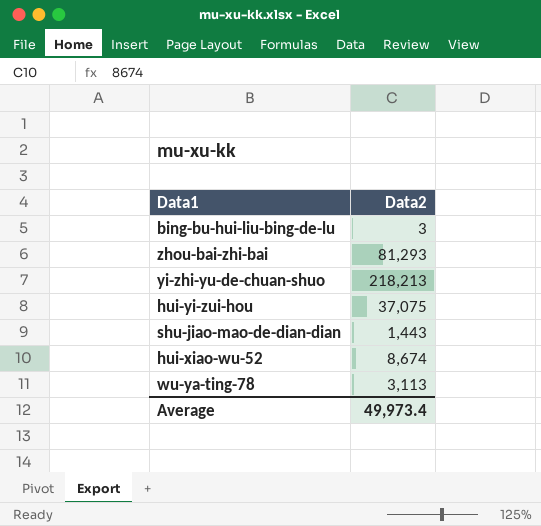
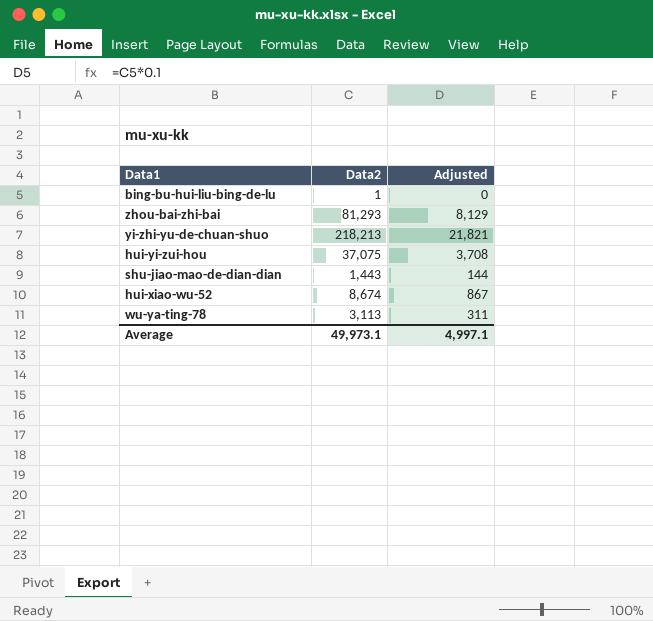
column Adjusted | formula: none -> [Data2] * 0.1
bing-bu-hui-liu-bing-de-lu | Data2: 3 -> 1
Average | Data2: 49,973.4 -> 49,973.1

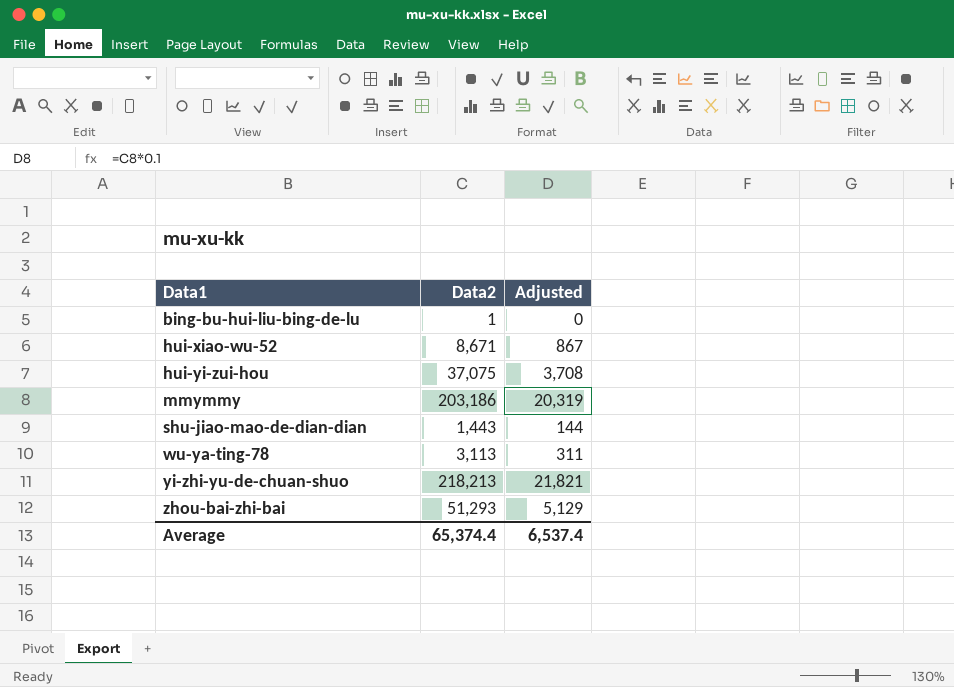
row order: none -> Data1 ascending
hui-xiao-wu-52 | Data2: 8,674 -> 8,671
row mmymmy: none -> 203,186 | 20,319
zhou-bai-zhi-bai | Data2: 81,293 -> 51,293
zhou-bai-zhi-bai | Adjusted: 8,129 -> 5,129
Average | Data2: 49,973.1 -> 65,374.4
Average | Adjusted: 4,997.1 -> 6,537.4

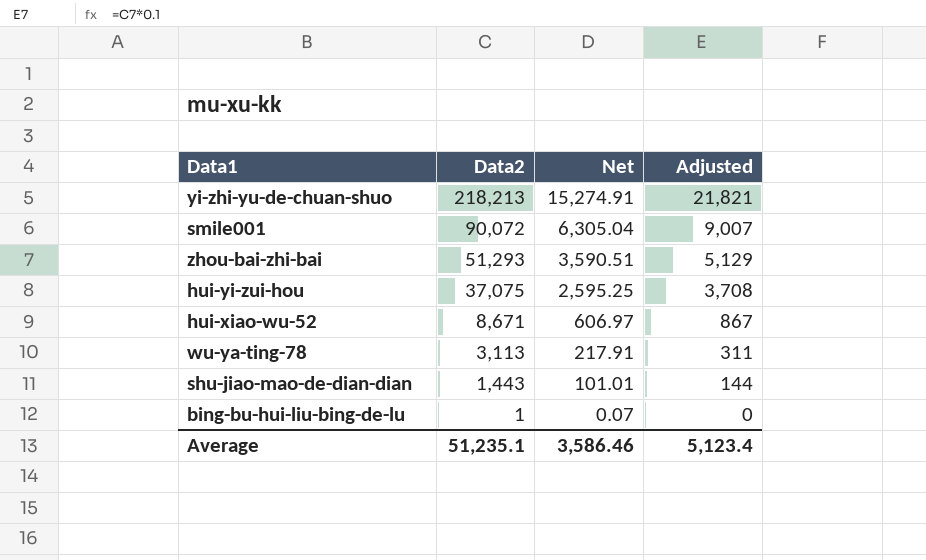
row order: Data1 ascending -> Data2 descending
column Net | formula: none -> [Data2] * 0.07
row mmymmy: 203,186 | 20,319 -> none
row smile001: none -> 90,072 | 6,305.04 | 9,007
Average | Data2: 65,374.4 -> 51,235.1
Average | Adjusted: 6,537.4 -> 5,123.4

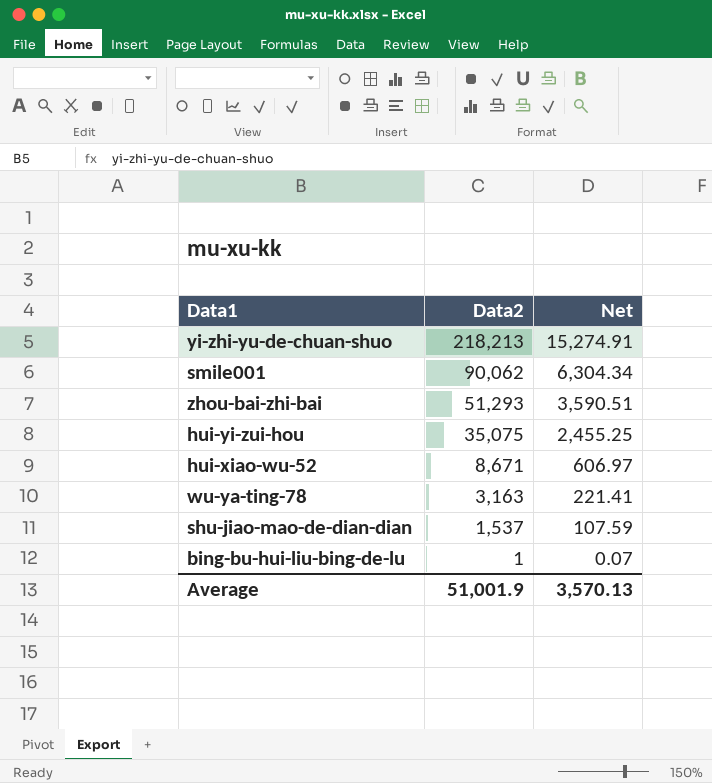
column Adjusted | formula: [Data2] * 0.1 -> none
smile001 | Data2: 90,072 -> 90,062
smile001 | Net: 6,305.04 -> 6,304.34
hui-yi-zui-hou | Data2: 37,075 -> 35,075
hui-yi-zui-hou | Net: 2,595.25 -> 2,455.25
wu-ya-ting-78 | Data2: 3,113 -> 3,163
wu-ya-ting-78 | Net: 217.91 -> 221.41
shu-jiao-mao-de-dian-dian | Data2: 1,443 -> 1,537
shu-jiao-mao-de-dian-dian | Net: 101.01 -> 107.59
Average | Data2: 51,235.1 -> 51,001.9
Average | Net: 3,586.46 -> 3,570.13

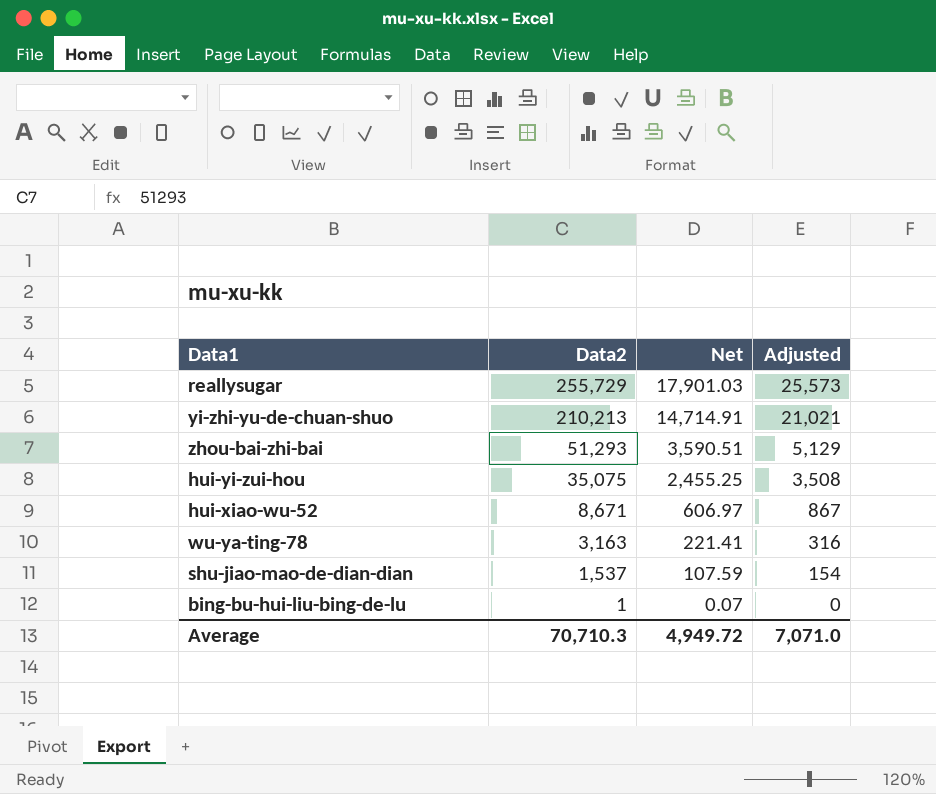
column Adjusted | formula: none -> [Data2] * 0.1
row smile001: 90,062 | 6,304.34 -> none
row reallysugar: none -> 255,729 | 17,901.03 | 25,573
yi-zhi-yu-de-chuan-shuo | Data2: 218,213 -> 210,213
yi-zhi-yu-de-chuan-shuo | Net: 15,274.91 -> 14,714.91
Average | Data2: 51,001.9 -> 70,710.3
Average | Net: 3,570.13 -> 4,949.72

